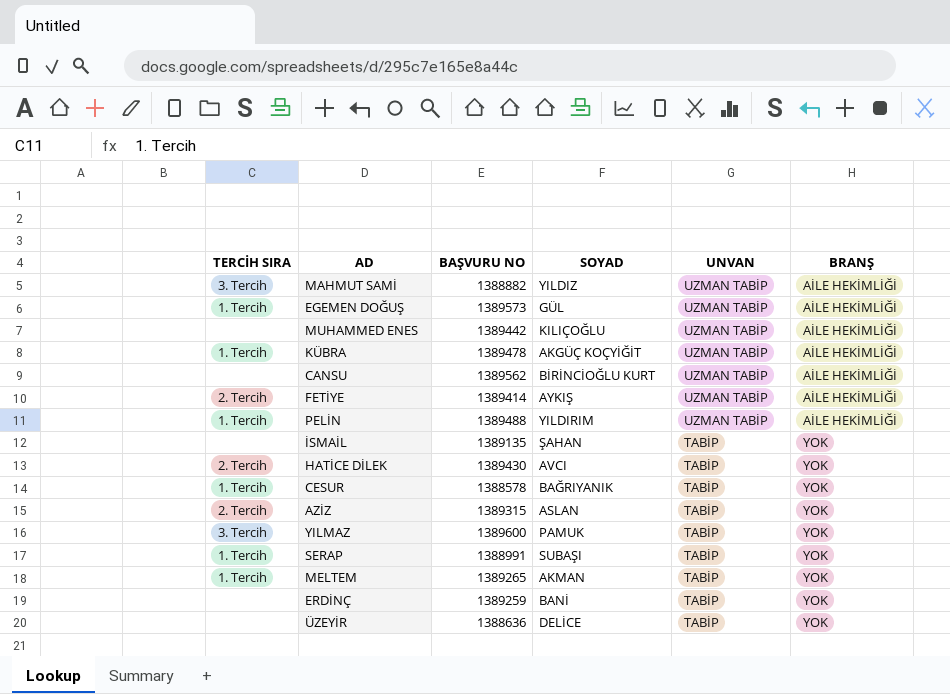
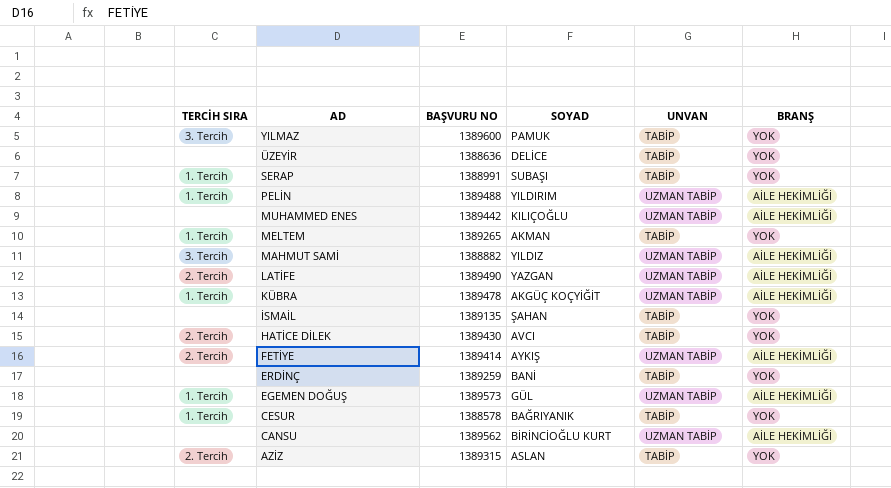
row order: UNVAN descending -> AD descending
row LATİFE: none -> 2. Tercih | 1389490 | YAZGAN | UZMAN TABİP | AİLE HEKİMLİĞİ

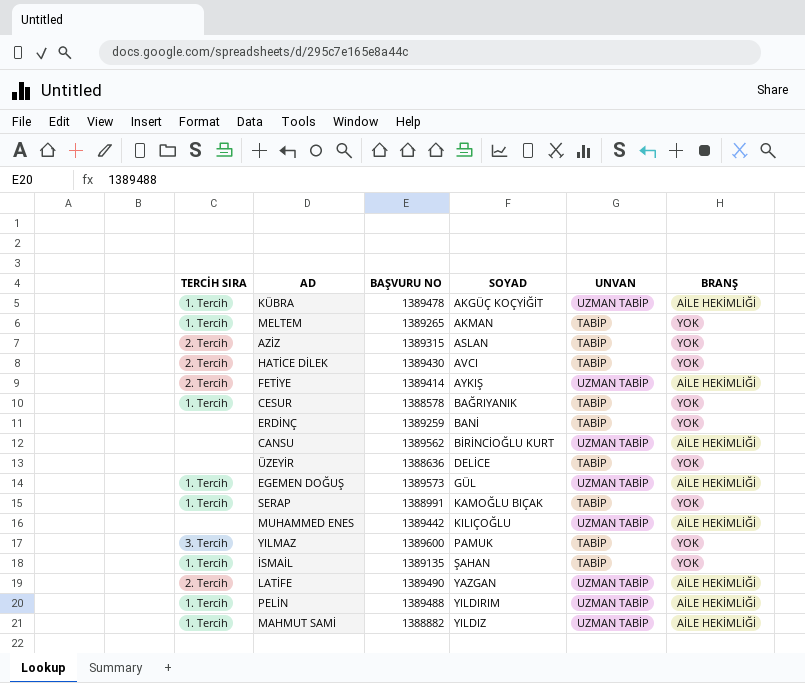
row order: AD descending -> SOYAD ascending
SERAP | SOYAD: SUBAŞI -> KAMOĞLU BIÇAK
İSMAİL | TERCİH SIRA: none -> 1. Tercih
MAHMUT SAMİ | TERCİH SIRA: 3. Tercih -> 1. Tercih

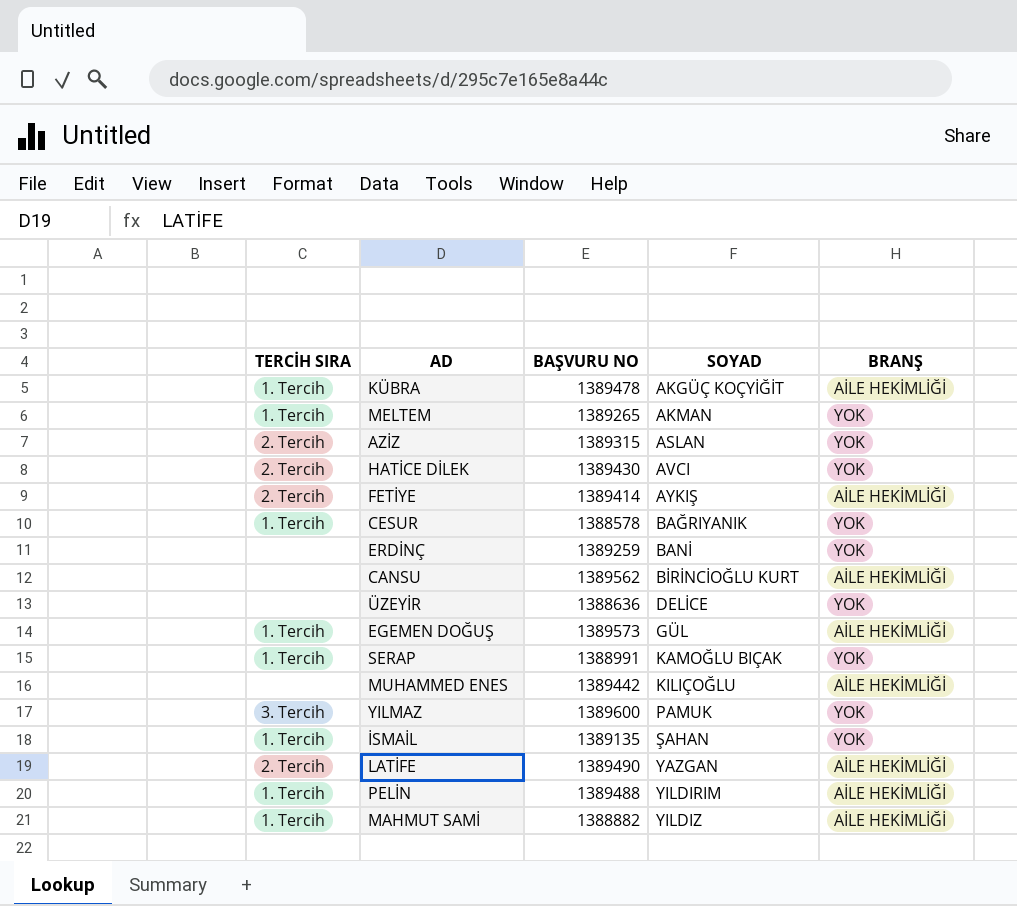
column UNVAN | position: 5 -> none

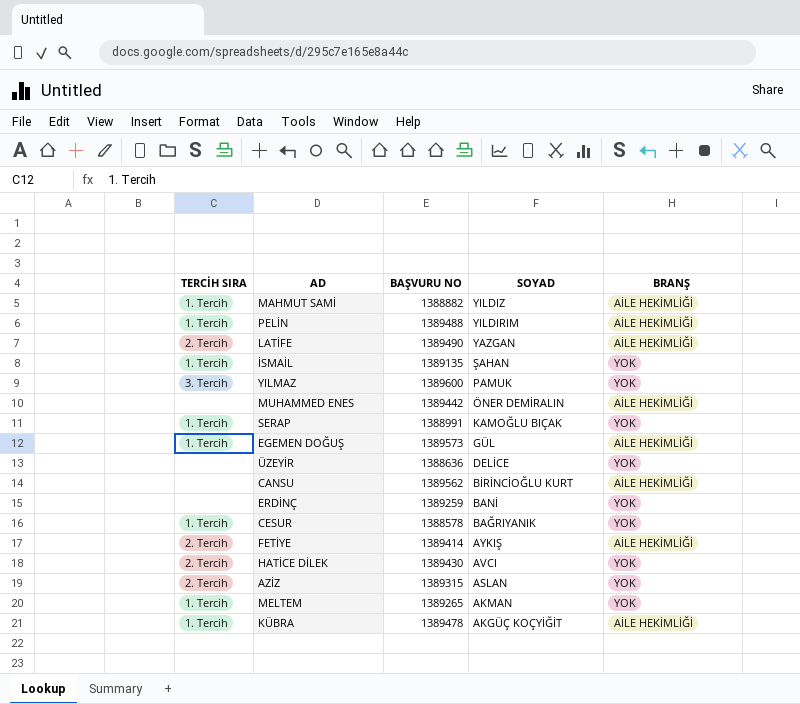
row order: SOYAD ascending -> SOYAD descending
MUHAMMED ENES | SOYAD: KILIÇOĞLU -> ÖNER DEMİRALIN

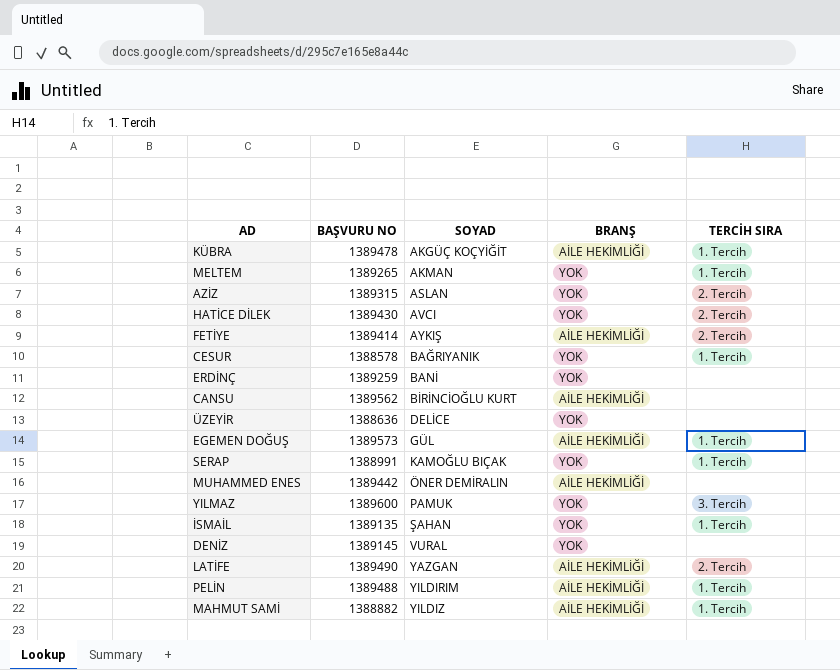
row order: SOYAD descending -> SOYAD ascending
column TERCİH SIRA | position: 1 -> 5
row DENİZ: none -> 1389145 | VURAL | YOK | none

